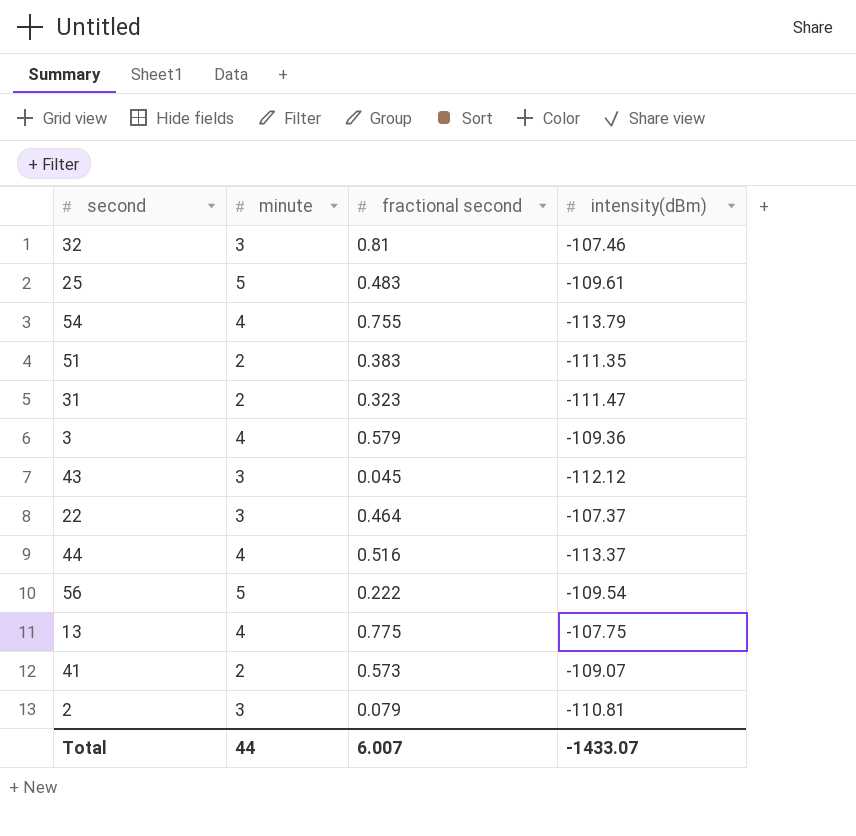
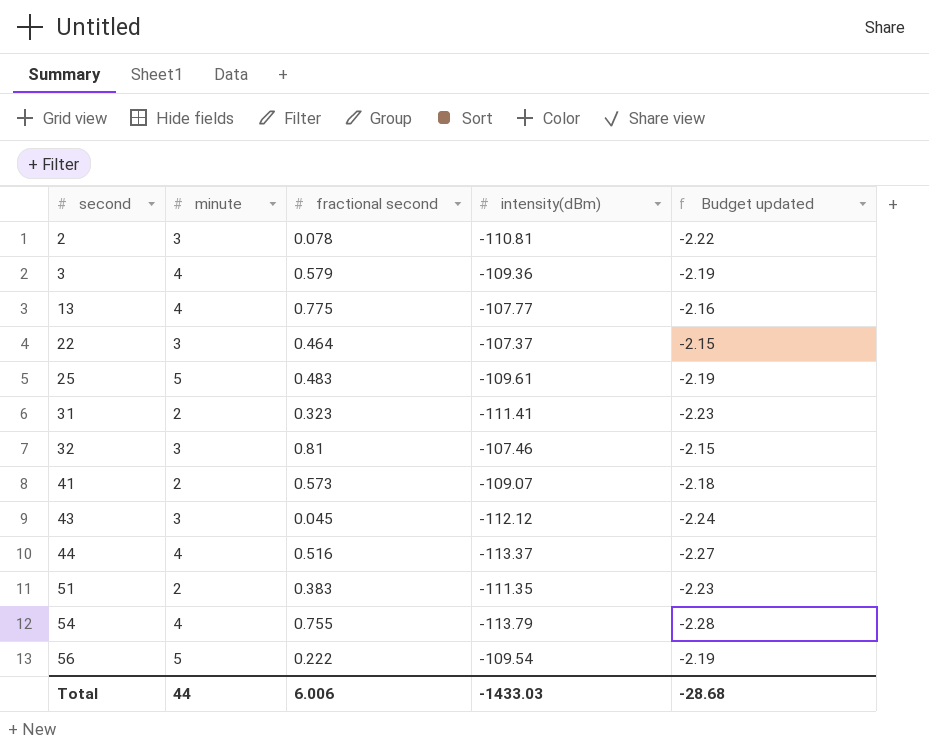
row order: none -> second ascending
column Budget updated | formula: none -> [intensity(dBm)] * 0.02
2 | fractional second: 0.079 -> 0.078
13 | intensity(dBm): -107.75 -> -107.77
31 | intensity(dBm): -111.47 -> -111.41
Total | fractional second: 6.007 -> 6.006
Total | intensity(dBm): -1433.07 -> -1433.03

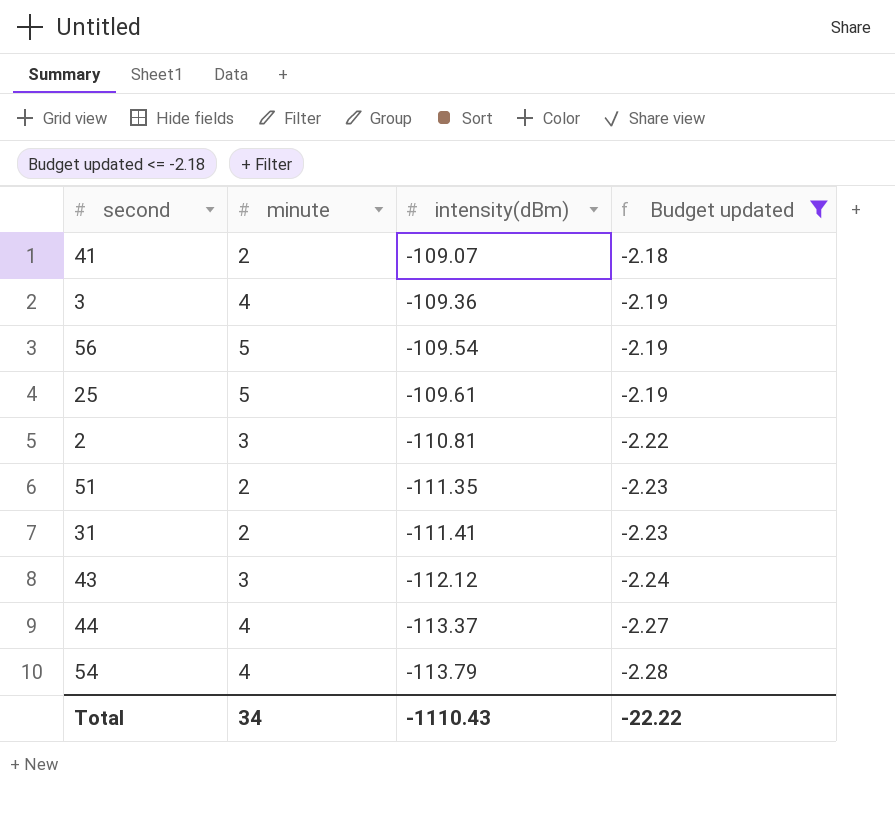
filter: none -> Budget updated <= -2.18
row order: second ascending -> intensity(dBm) descending
column fractional second | position: 3 -> none
Total | minute: 44 -> 34
Total | intensity(dBm): -1433.03 -> -1110.43
Total | Budget updated: -28.68 -> -22.22

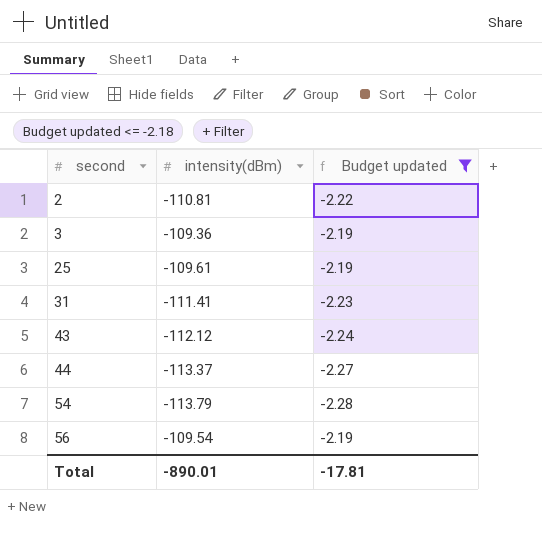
row order: intensity(dBm) descending -> second ascending
column minute | position: 2 -> none
row 41: 2 | -109.07 | -2.18 -> none
row 51: 2 | -111.35 | -2.23 -> none
Total | intensity(dBm): -1110.43 -> -890.01
Total | Budget updated: -22.22 -> -17.81

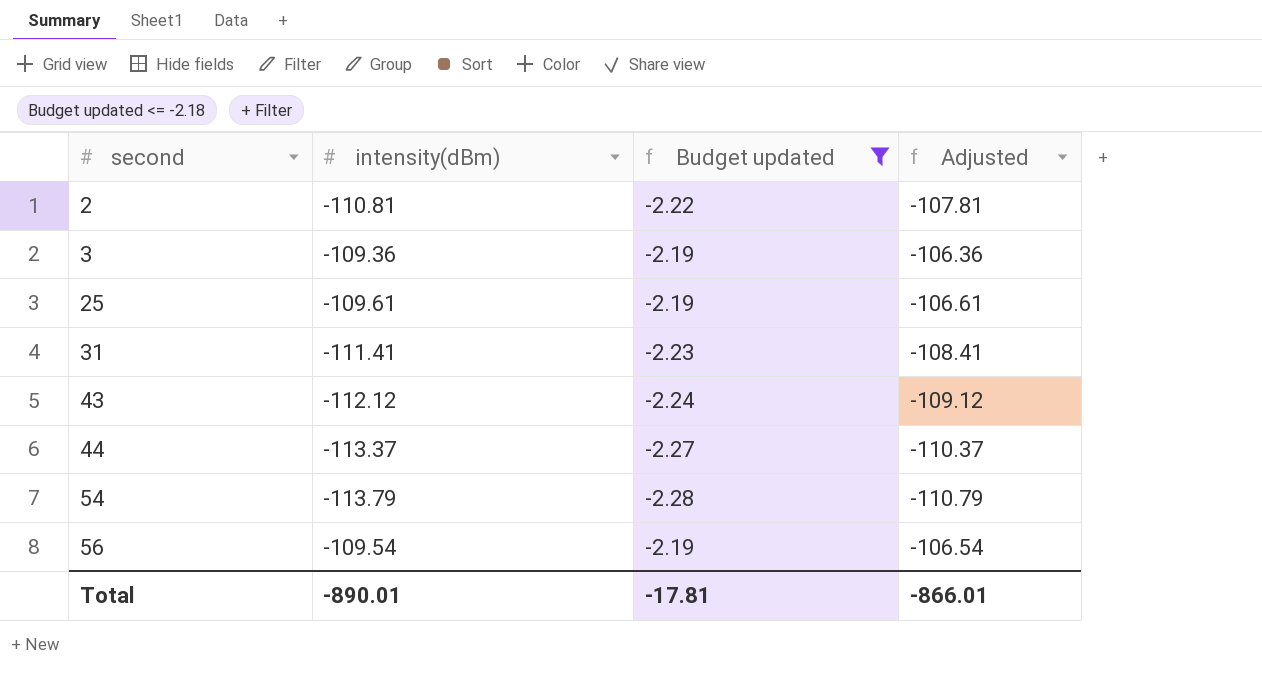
column Adjusted | formula: none -> [intensity(dBm)] + 3

